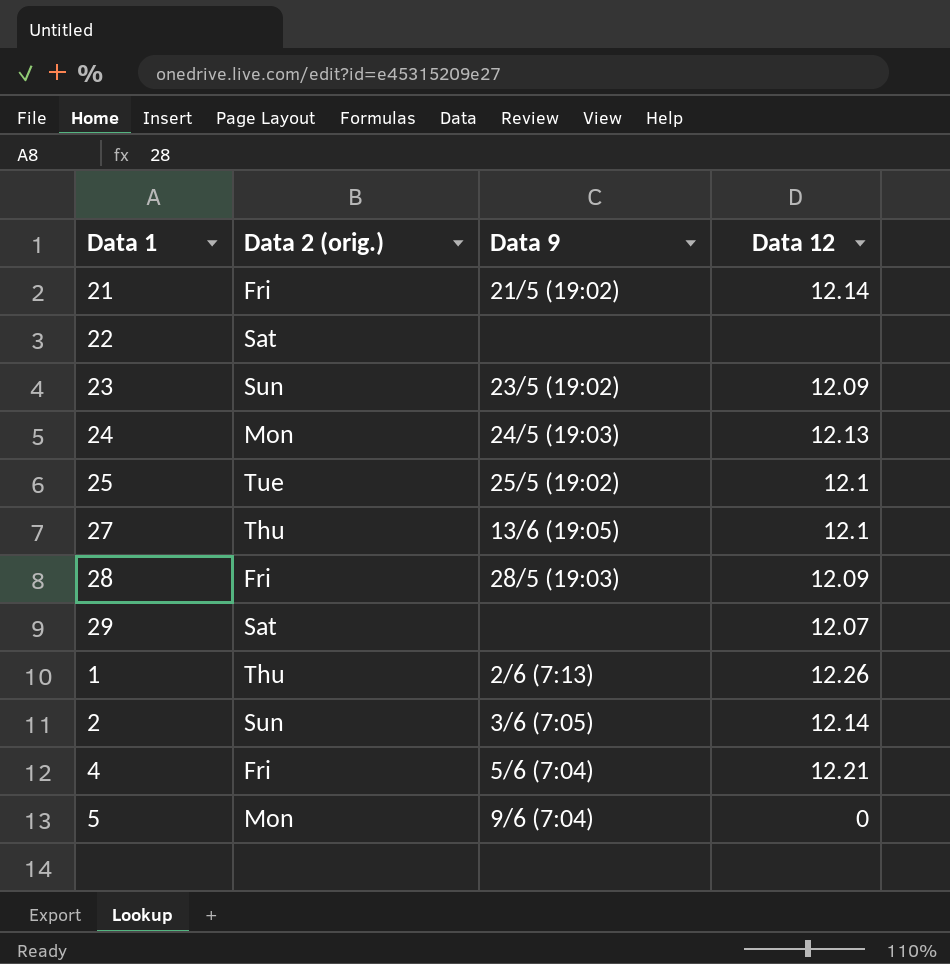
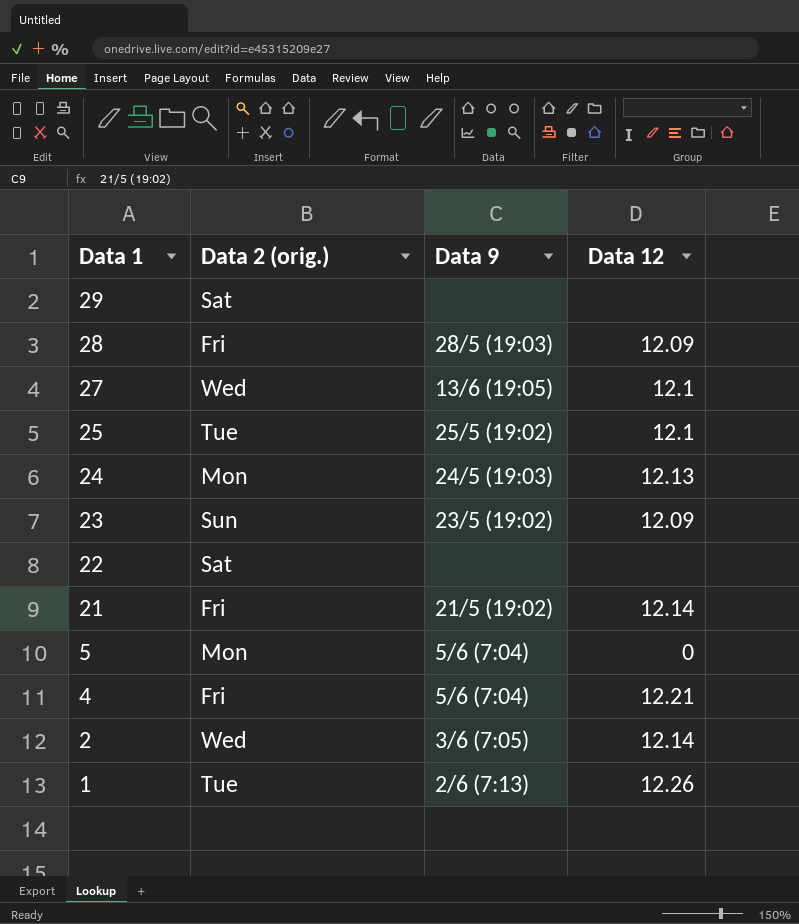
row order: none -> Data 1 descending
29 | Data 12: 12.07 -> none
27 | Data 2 (orig.): Thu -> Wed
5 | Data 9: 9/6 (7:04) -> 5/6 (7:04)
2 | Data 2 (orig.): Sun -> Wed
1 | Data 2 (orig.): Thu -> Tue

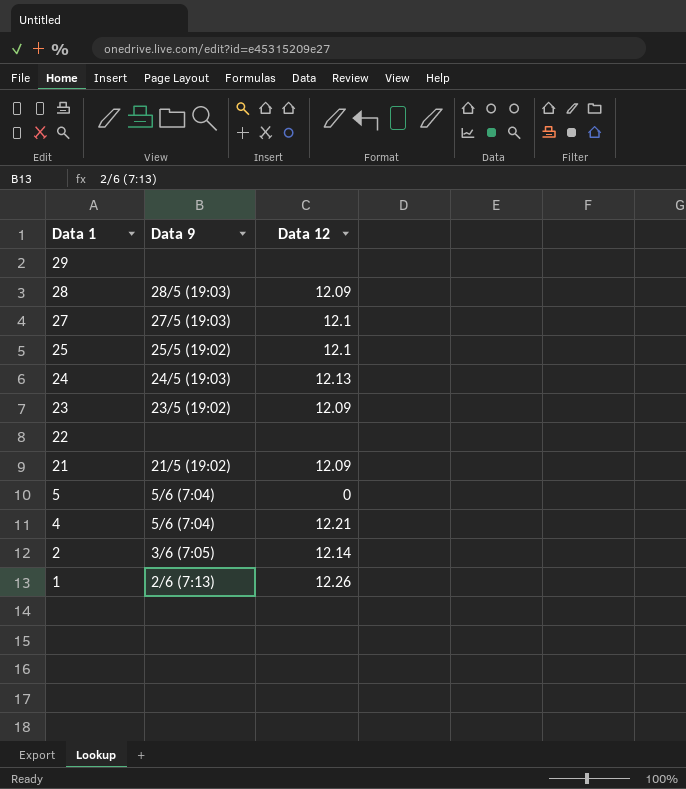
column Data 2 (orig.) | position: 2 -> none
27 | Data 9: 13/6 (19:05) -> 27/5 (19:03)
21 | Data 12: 12.14 -> 12.09

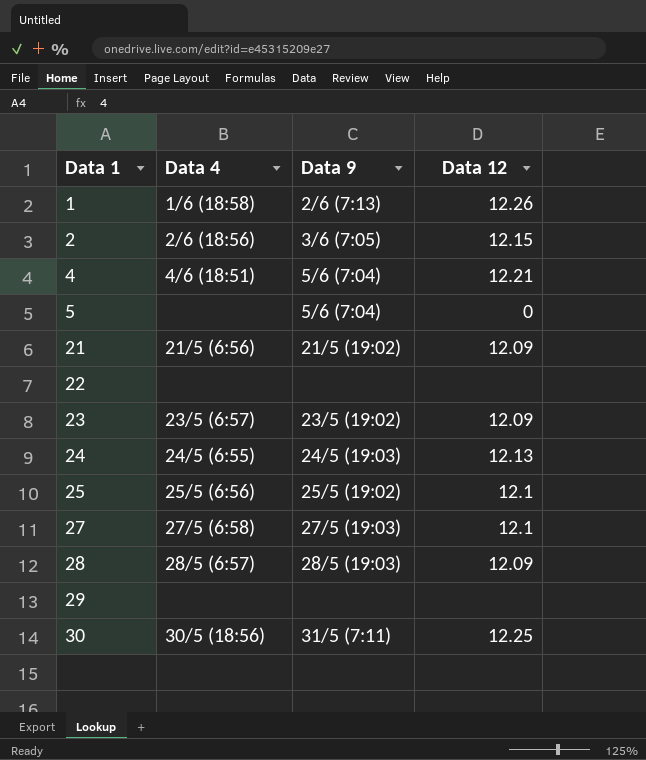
row order: Data 1 descending -> Data 1 ascending
column Data 4 | position: none -> 2
2 | Data 12: 12.14 -> 12.15
row 30: none -> 30/5 (18:56) | 31/5 (7:11) | 12.25

